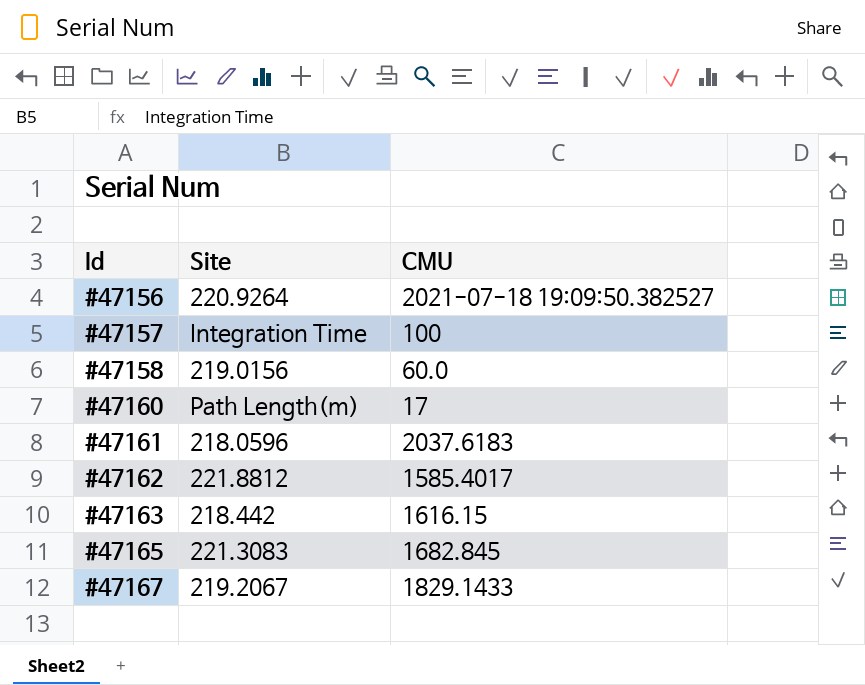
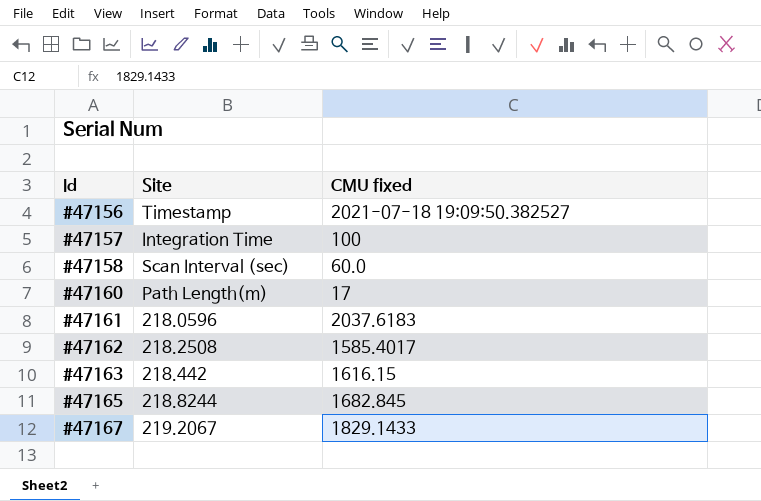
column name: CMU -> CMU fixed
#47156 | Site: 220.9264 -> Timestamp
#47158 | Site: 219.0156 -> Scan Interval (sec)
#47162 | Site: 221.8812 -> 218.2508
#47165 | Site: 221.3083 -> 218.8244

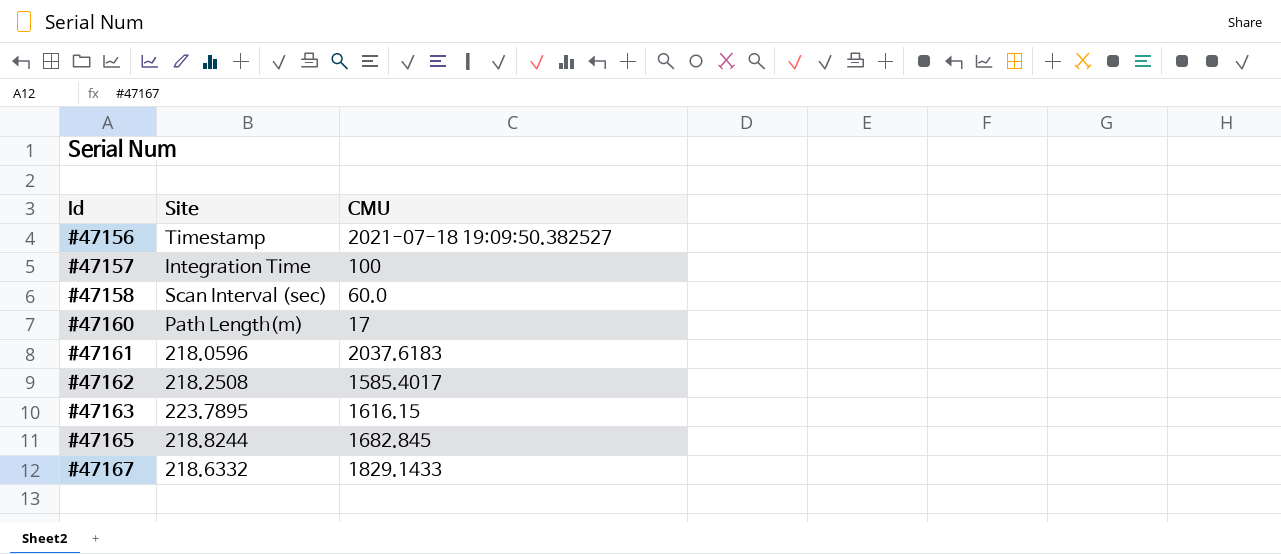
column name: CMU fixed -> CMU
#47163 | Site: 218.442 -> 223.7895
#47167 | Site: 219.2067 -> 218.6332

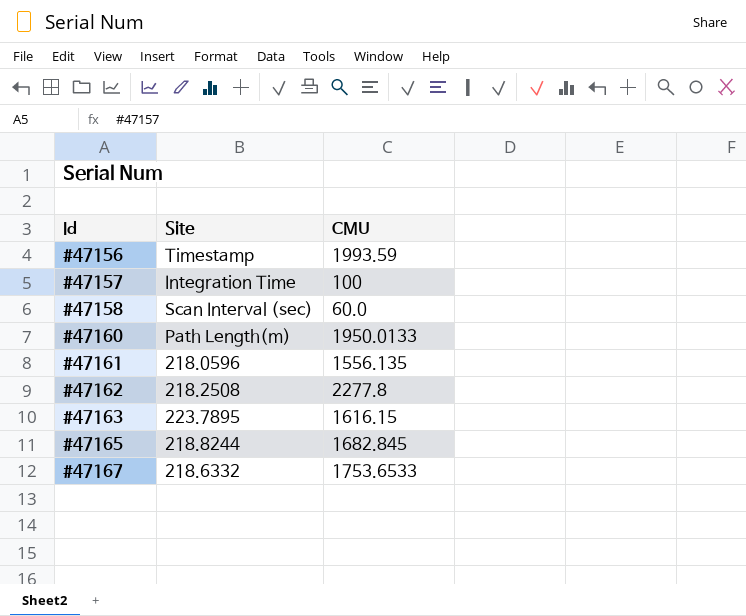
#47156 | CMU: 2021-07-18 19:09:50.382527 -> 1993.59
#47160 | CMU: 17 -> 1950.0133
#47161 | CMU: 2037.6183 -> 1556.135
#47162 | CMU: 1585.4017 -> 2277.8
#47167 | CMU: 1829.1433 -> 1753.6533

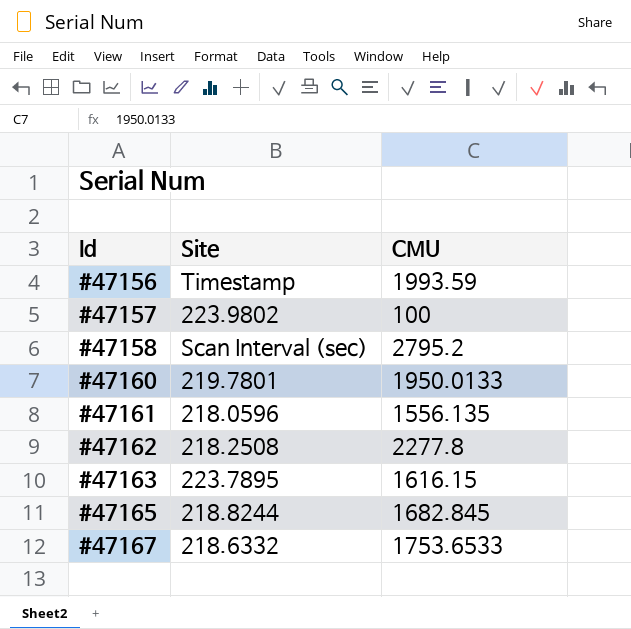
#47157 | Site: Integration Time -> 223.9802
#47158 | CMU: 60.0 -> 2795.2
#47160 | Site: Path Length(m) -> 219.7801

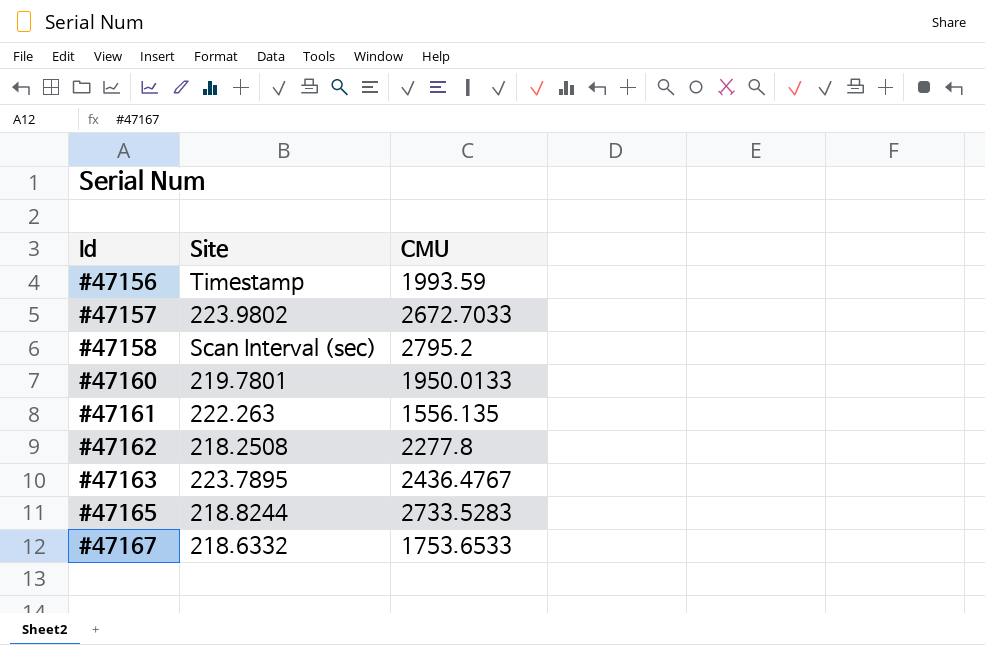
#47157 | CMU: 100 -> 2672.7033
#47161 | Site: 218.0596 -> 222.263
#47163 | CMU: 1616.15 -> 2436.4767
#47165 | CMU: 1682.845 -> 2733.5283

